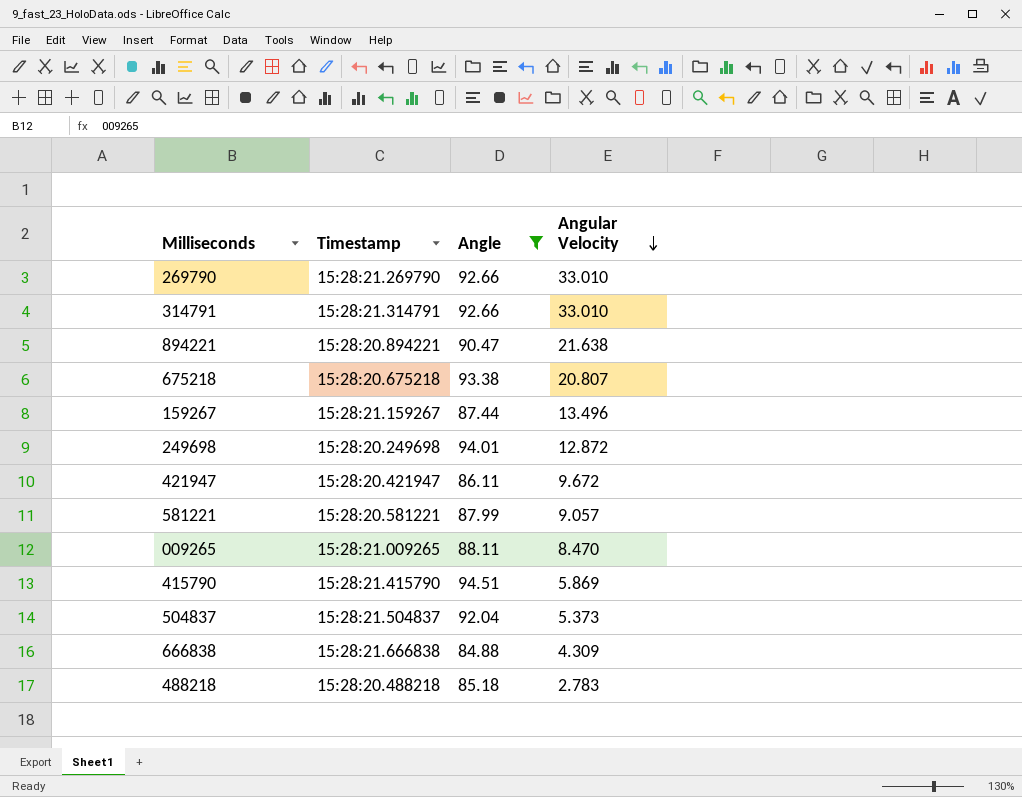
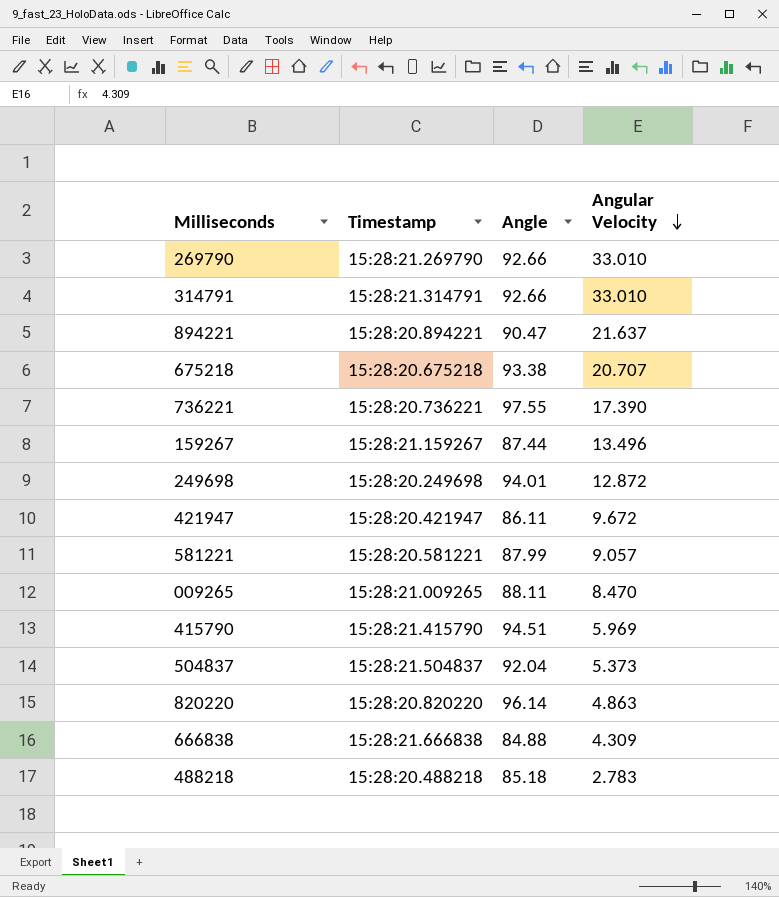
filter: Angle <= 94.51 -> none
894221 | Angular Velocity: 21.638 -> 21.637
675218 | Angular Velocity: 20.807 -> 20.707
415790 | Angular Velocity: 5.869 -> 5.969

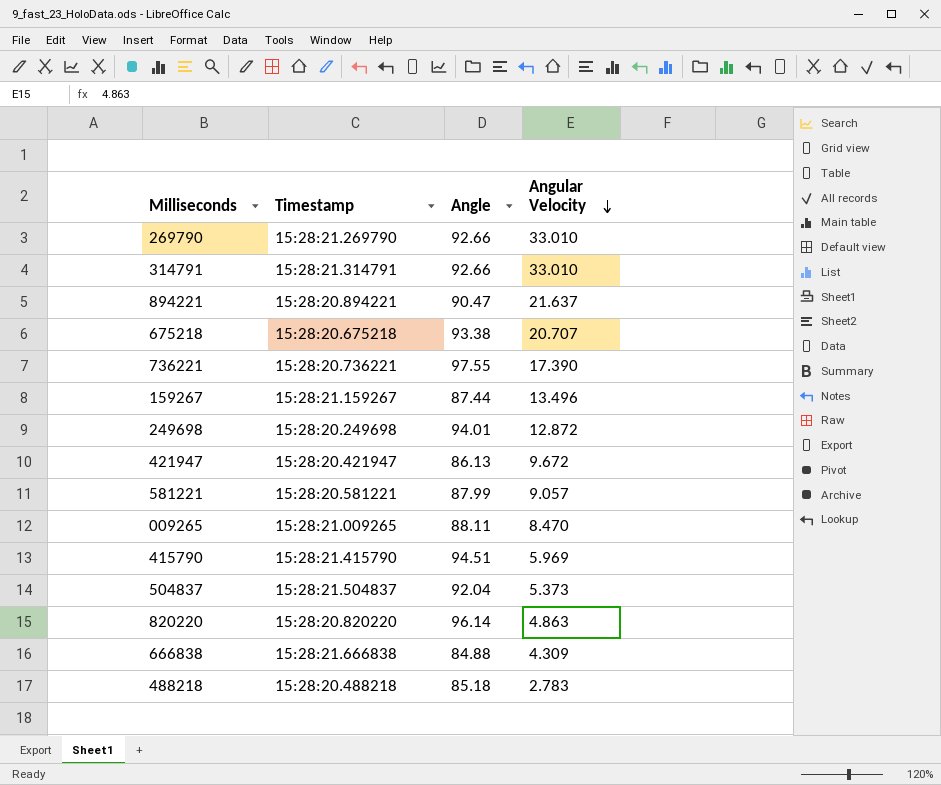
421947 | Angle: 86.11 -> 86.13

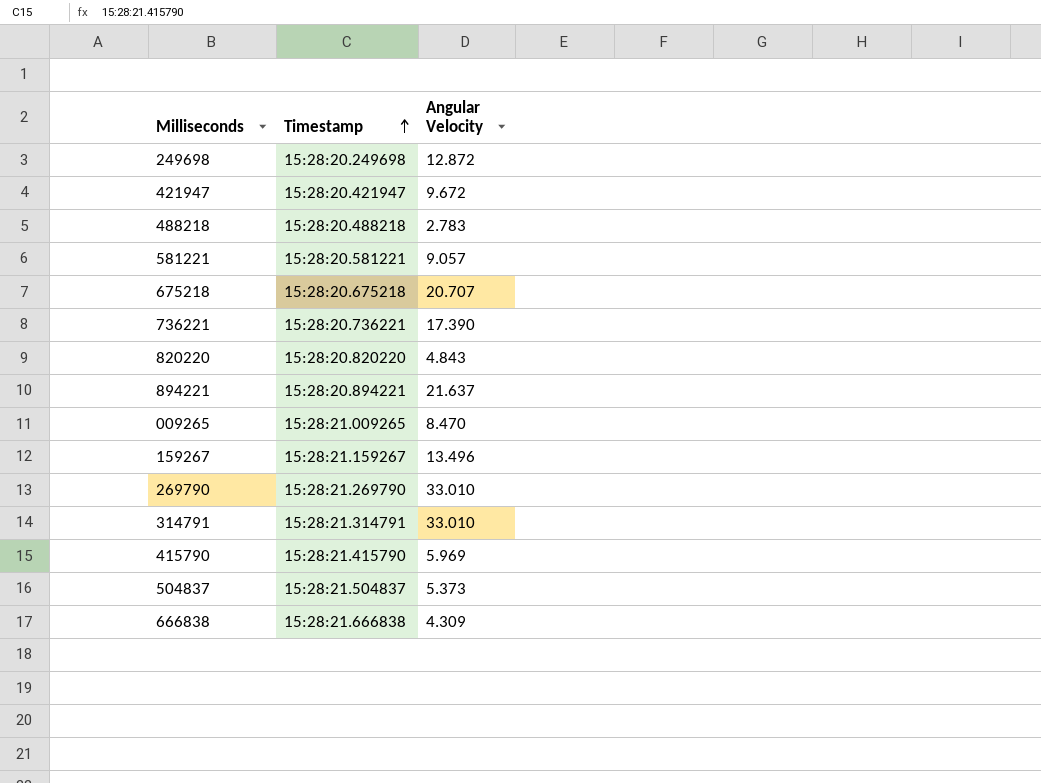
row order: Angular Velocity descending -> Timestamp ascending
column Angle | position: 3 -> none
820220 | Angular Velocity: 4.863 -> 4.843

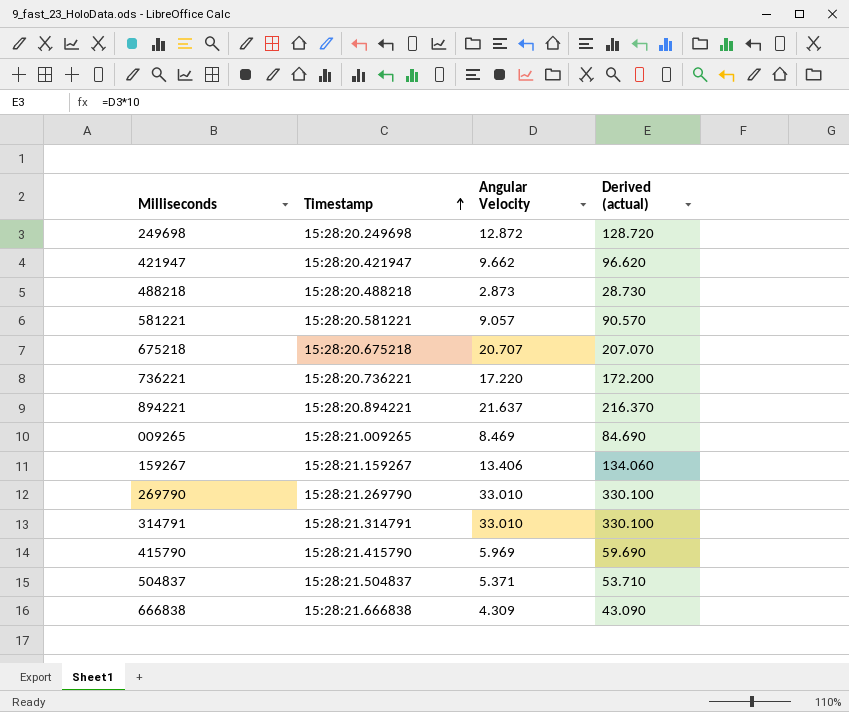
column Derived (actual) | formula: none -> [Angular Velocity] * 10
row 820220: 15:28:20.820220 | 4.843 -> none
421947 | Angular Velocity: 9.672 -> 9.662
488218 | Angular Velocity: 2.783 -> 2.873
736221 | Angular Velocity: 17.390 -> 17.220
009265 | Angular Velocity: 8.470 -> 8.469
159267 | Angular Velocity: 13.496 -> 13.406
504837 | Angular Velocity: 5.373 -> 5.371

